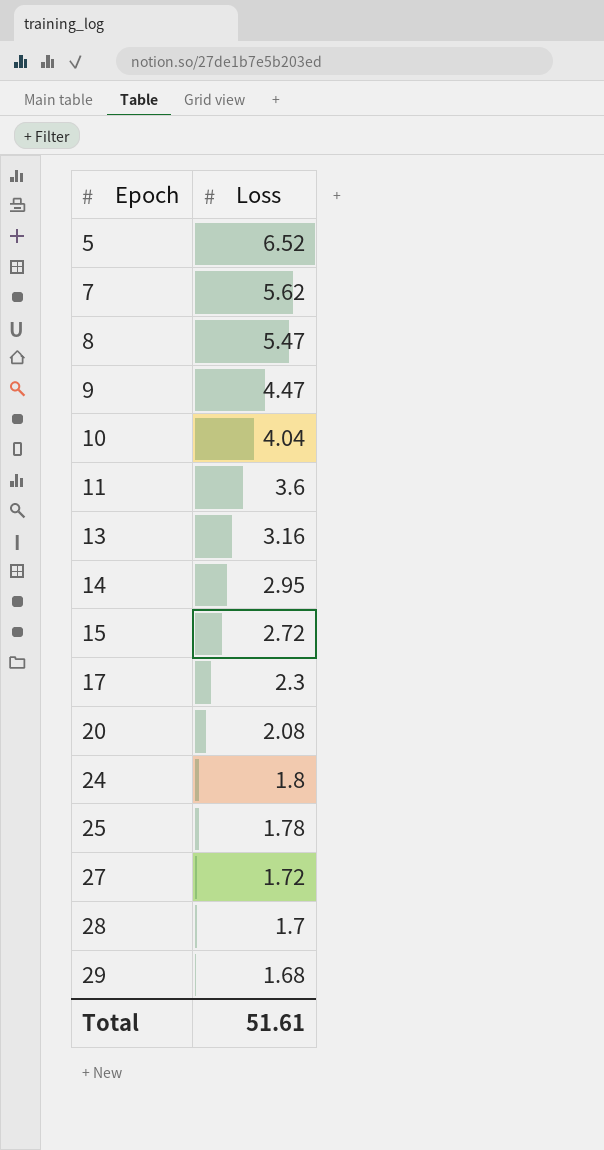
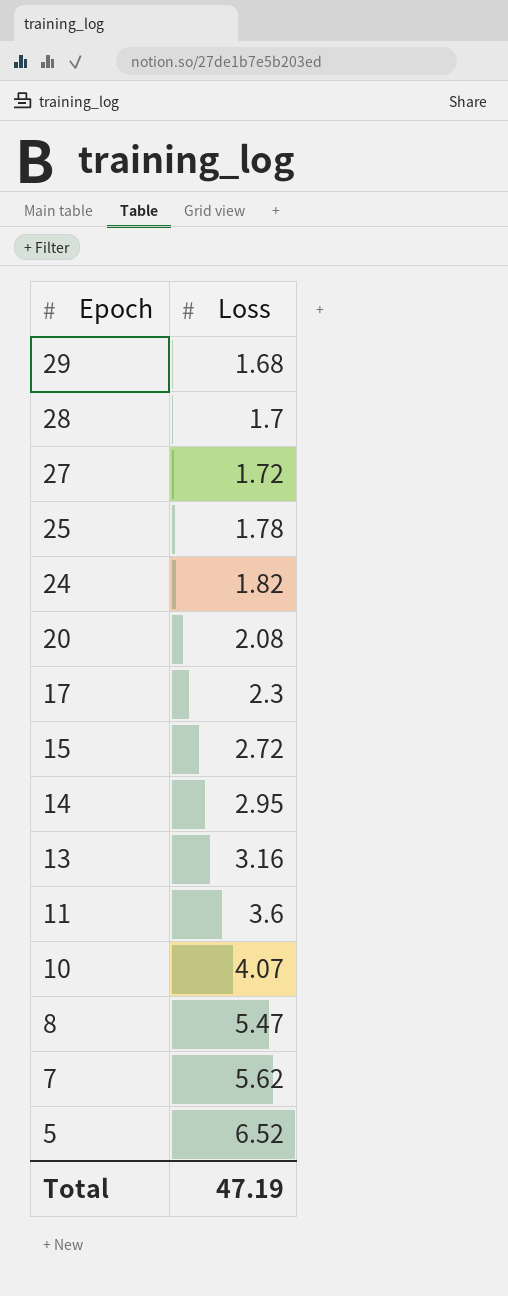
row order: Epoch ascending -> Epoch descending
row 9: 4.47 -> none
24 | Loss: 1.8 -> 1.82
10 | Loss: 4.04 -> 4.07
Total | Loss: 51.61 -> 47.19

